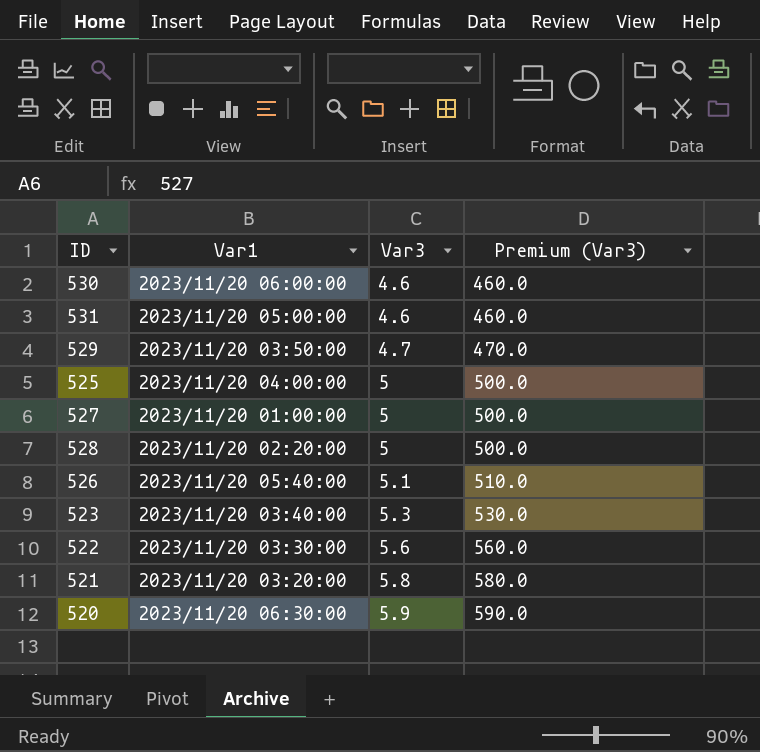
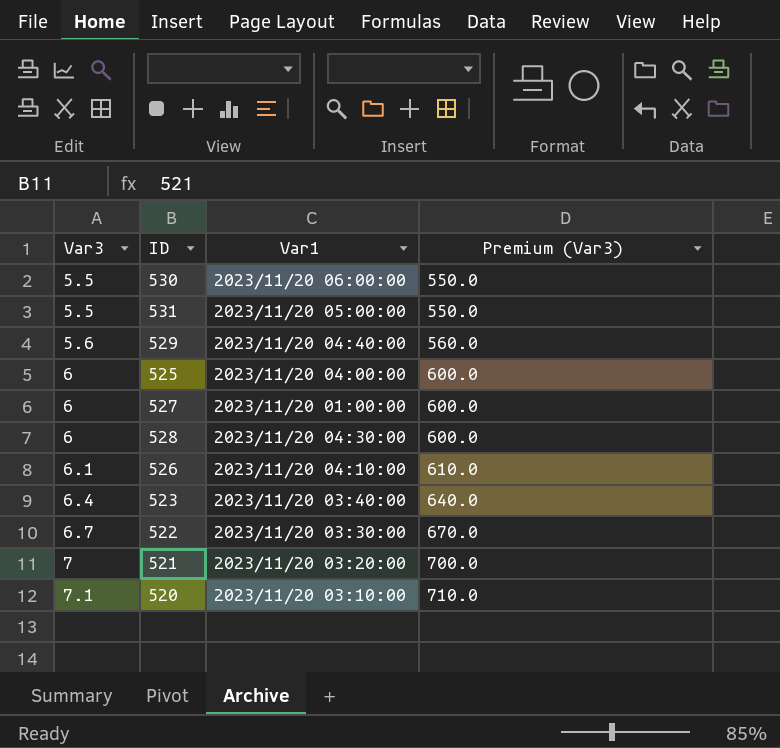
column Var3 | position: 3 -> 1
530 | Var3: 4.6 -> 5.5
530 | Premium (Var3): 460.0 -> 550.0
531 | Var3: 4.6 -> 5.5
531 | Premium (Var3): 460.0 -> 550.0
529 | Var3: 4.7 -> 5.6
529 | Var1: 2023/11/20 03:50:00 -> 2023/11/20 04:40:00
529 | Premium (Var3): 470.0 -> 560.0
525 | Var3: 5 -> 6
525 | Premium (Var3): 500.0 -> 600.0
527 | Var3: 5 -> 6
527 | Premium (Var3): 500.0 -> 600.0
528 | Var3: 5 -> 6
528 | Var1: 2023/11/20 02:20:00 -> 2023/11/20 04:30:00
528 | Premium (Var3): 500.0 -> 600.0
526 | Var3: 5.1 -> 6.1
526 | Var1: 2023/11/20 05:40:00 -> 2023/11/20 04:10:00
526 | Premium (Var3): 510.0 -> 610.0
523 | Var3: 5.3 -> 6.4
523 | Premium (Var3): 530.0 -> 640.0
522 | Var3: 5.6 -> 6.7
522 | Premium (Var3): 560.0 -> 670.0
521 | Var3: 5.8 -> 7
521 | Premium (Var3): 580.0 -> 700.0
520 | Var3: 5.9 -> 7.1
520 | Var1: 2023/11/20 06:30:00 -> 2023/11/20 03:10:00
520 | Premium (Var3): 590.0 -> 710.0

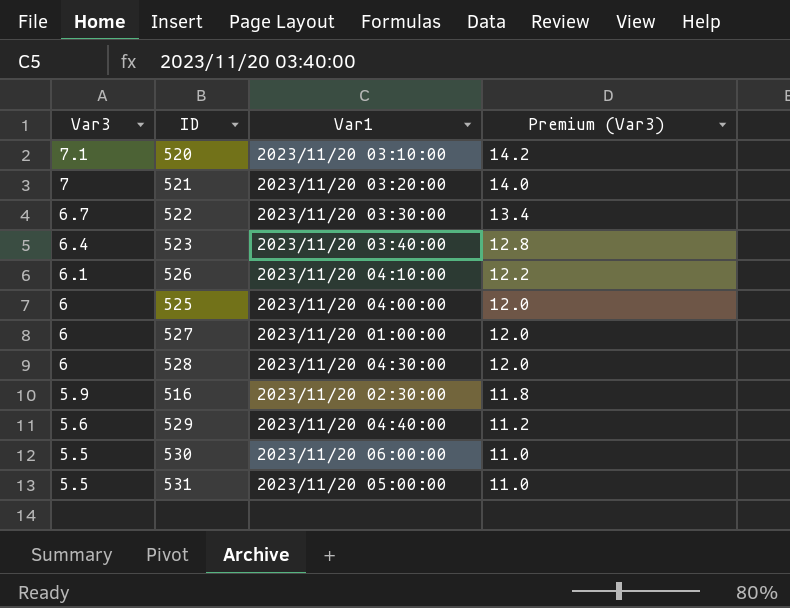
row order: Var3 ascending -> Var3 descending
column Premium (Var3) | formula: [Var3] * 100 -> [Var3] * 2
row 516: none -> 5.9 | 2023/11/20 02:30:00 | 11.8

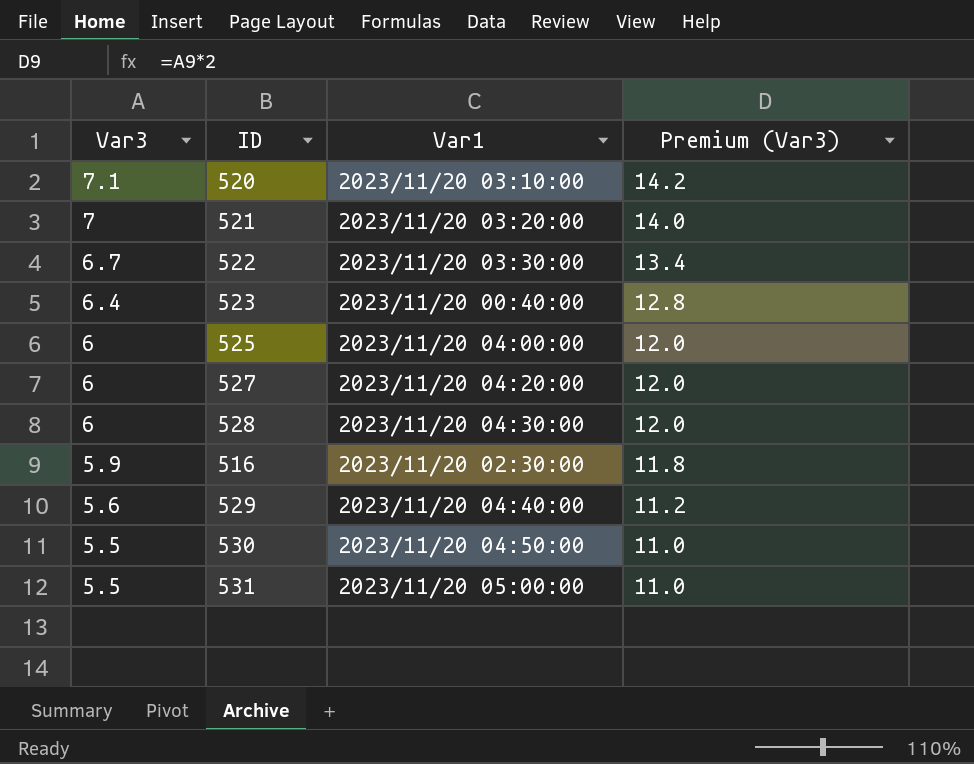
row 526: 6.1 | 2023/11/20 04:10:00 | 12.2 -> none
523 | Var1: 2023/11/20 03:40:00 -> 2023/11/20 00:40:00
527 | Var1: 2023/11/20 01:00:00 -> 2023/11/20 04:20:00
530 | Var1: 2023/11/20 06:00:00 -> 2023/11/20 04:50:00

